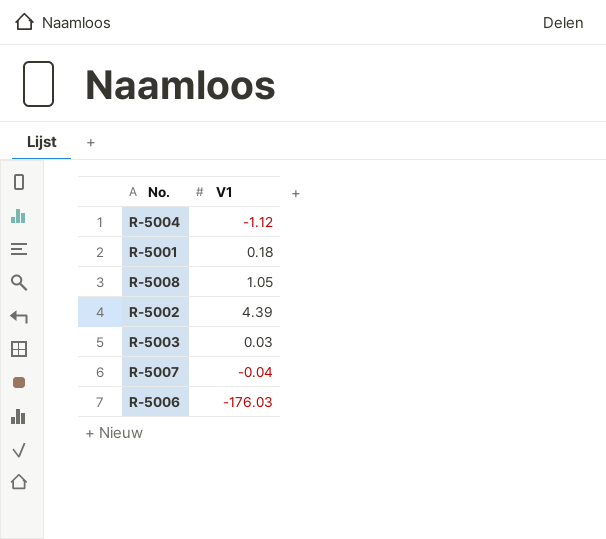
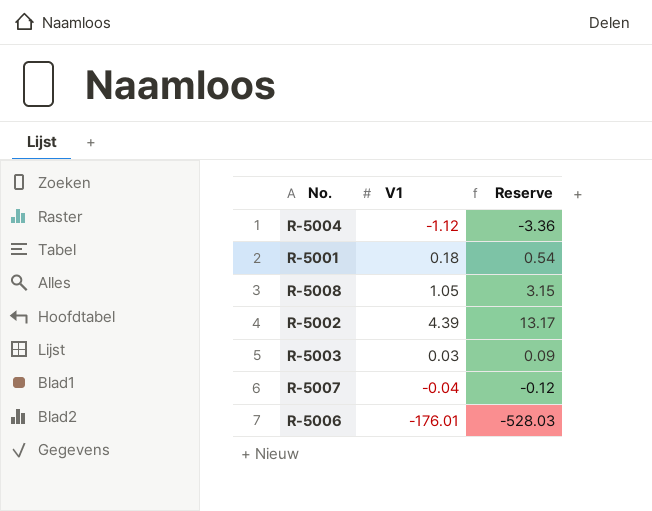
column Reserve | formula: none -> [V1] * 3
R-5006 | V1: -176.03 -> -176.01

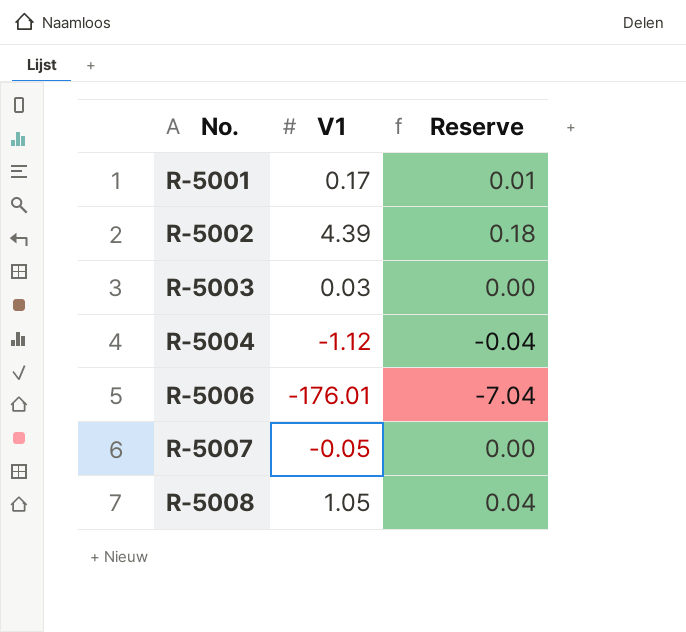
row order: none -> No. ascending
column Reserve | formula: [V1] * 3 -> [V1] * 0.04
R-5001 | V1: 0.18 -> 0.17
R-5007 | V1: -0.04 -> -0.05

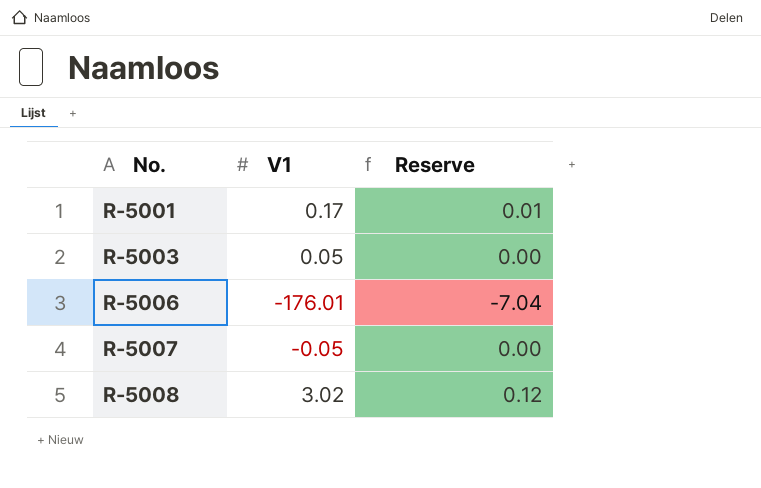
row R-5002: 4.39 | 0.18 -> none
row R-5004: -1.12 | -0.04 -> none
R-5003 | V1: 0.03 -> 0.05
R-5008 | V1: 1.05 -> 3.02
R-5008 | Reserve: 0.04 -> 0.12

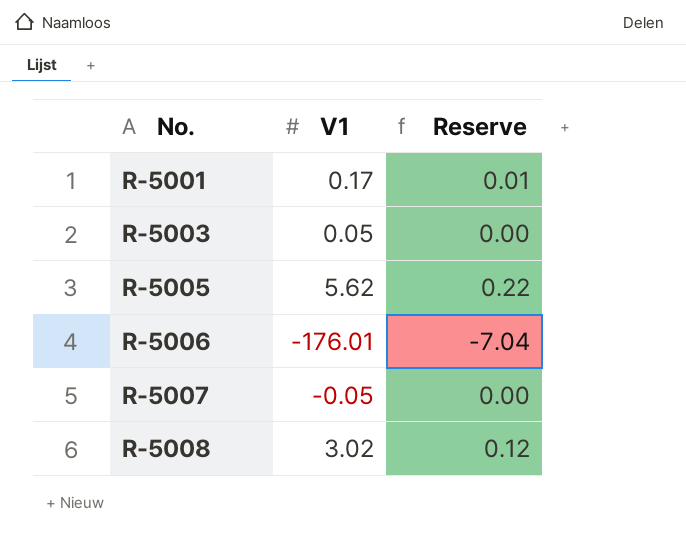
row R-5005: none -> 5.62 | 0.22

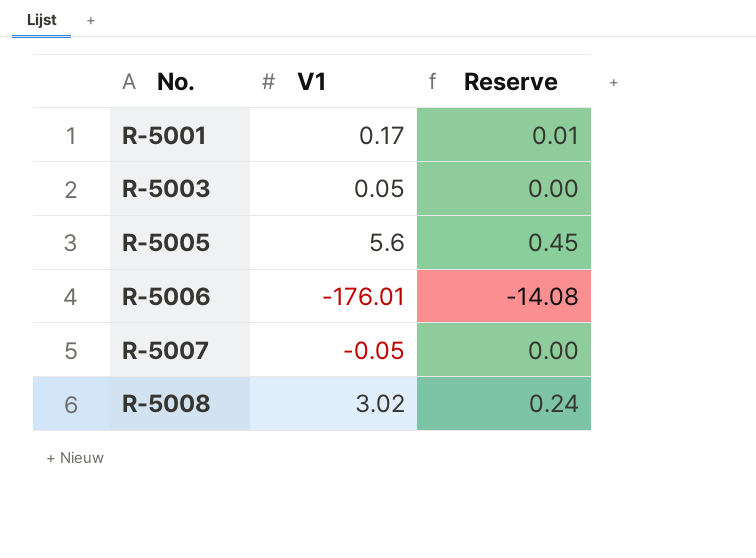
column Reserve | formula: [V1] * 0.04 -> [V1] * 0.08
R-5005 | V1: 5.62 -> 5.6

